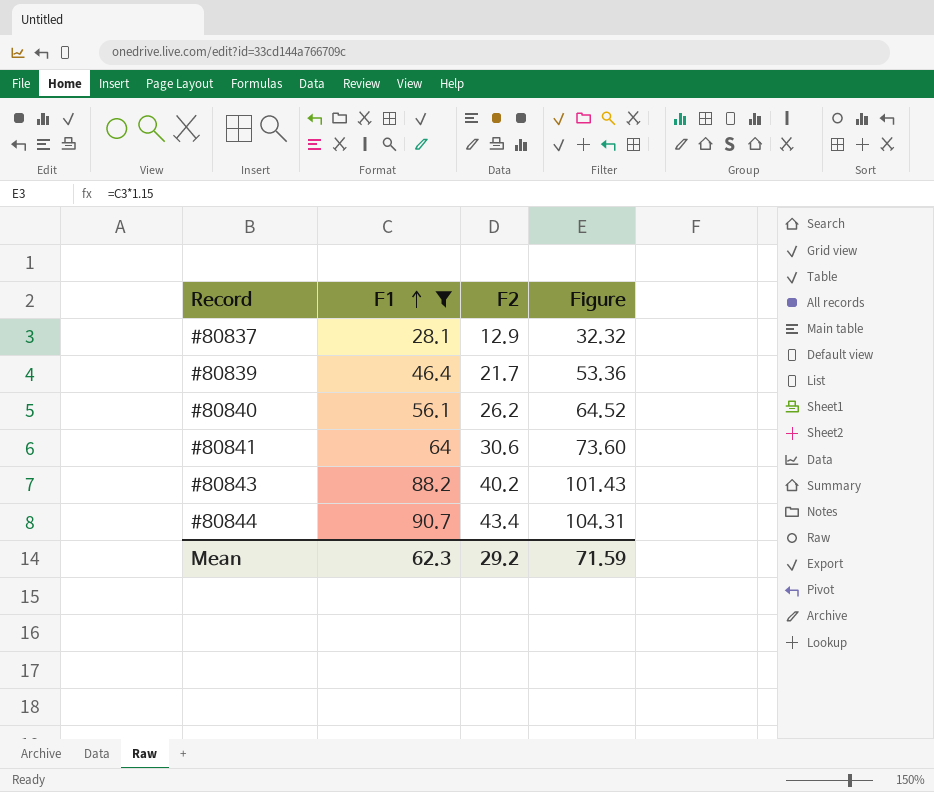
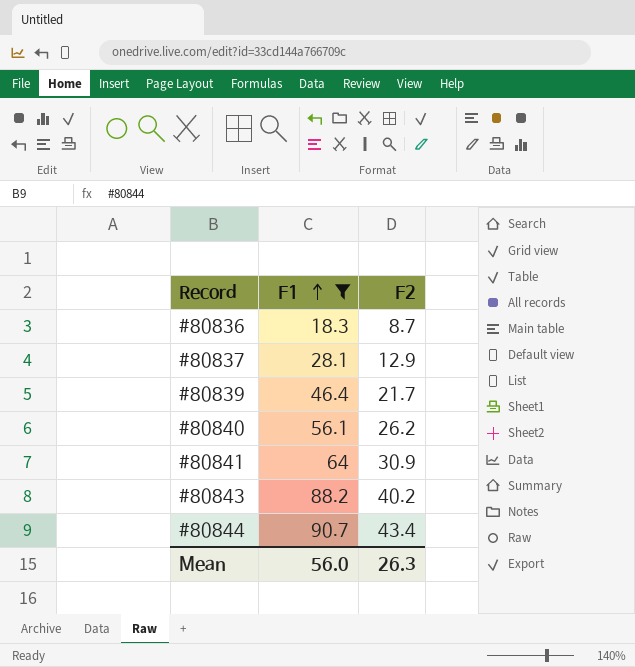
column Figure | formula: [F1] * 1.15 -> none
row #80836: none -> 18.3 | 8.7
#80841 | F2: 30.6 -> 30.9
Mean | F1: 62.3 -> 56.0
Mean | F2: 29.2 -> 26.3

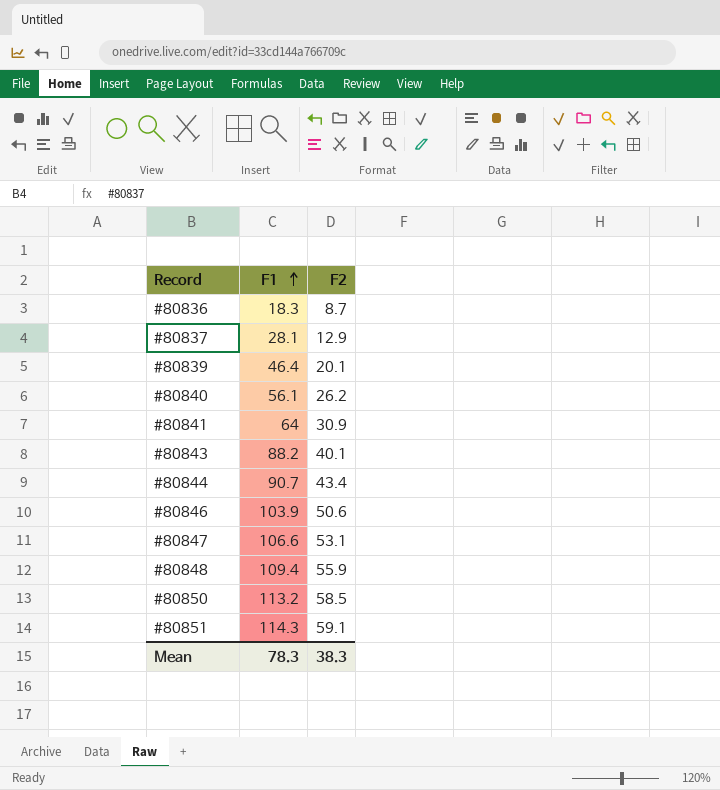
filter: F1 <= 90.7 -> none
#80839 | F2: 21.7 -> 20.1
#80843 | F2: 40.2 -> 40.1
Mean | F1: 56.0 -> 78.3
Mean | F2: 26.3 -> 38.3

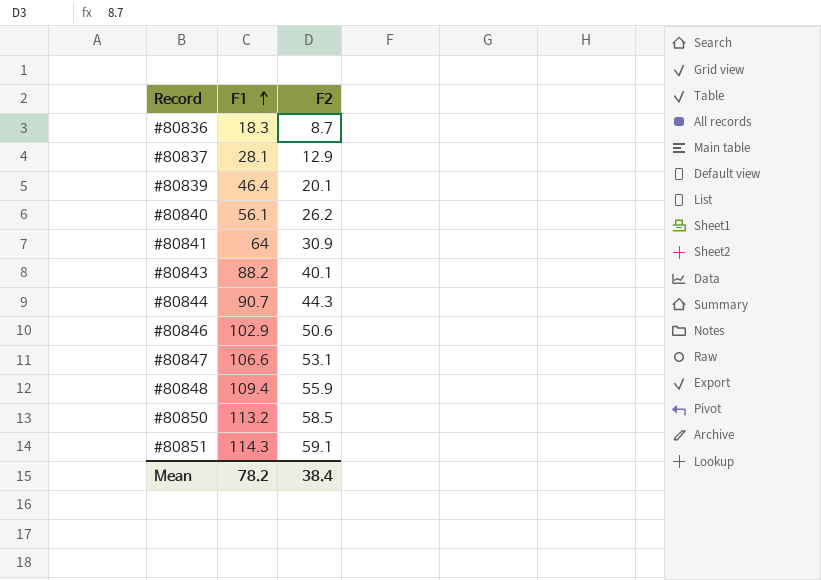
#80844 | F2: 43.4 -> 44.3
#80846 | F1: 103.9 -> 102.9
Mean | F1: 78.3 -> 78.2
Mean | F2: 38.3 -> 38.4

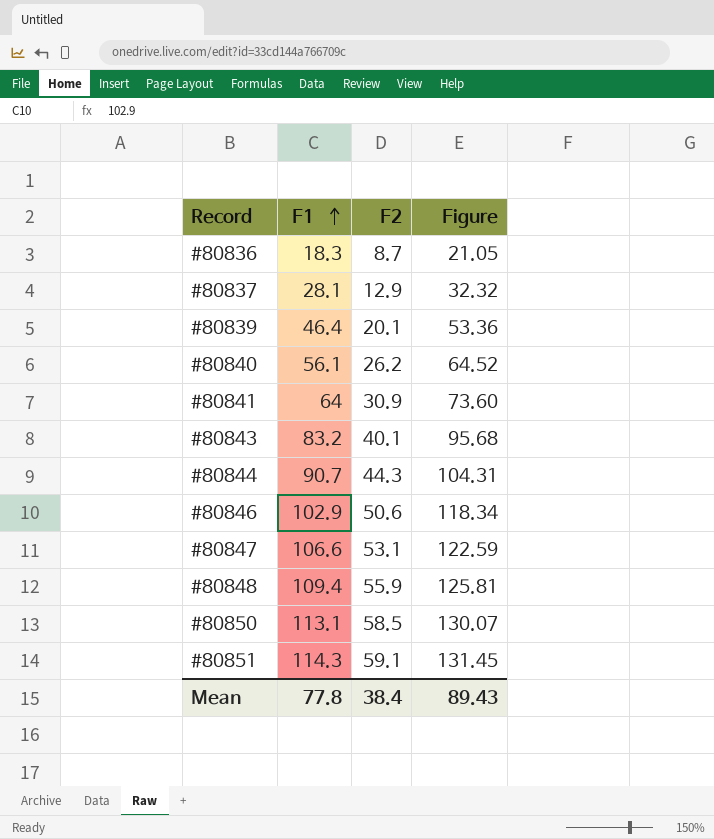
column Figure | formula: none -> [F1] * 1.15
#80843 | F1: 88.2 -> 83.2
#80850 | F1: 113.2 -> 113.1
Mean | F1: 78.2 -> 77.8

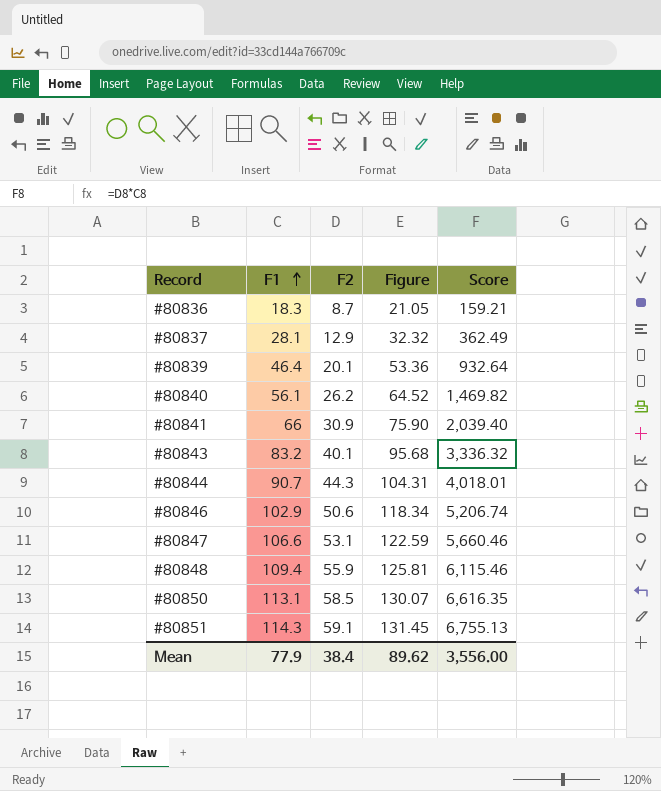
column Score | formula: none -> [F1] * [F2]
#80841 | F1: 64 -> 66
#80841 | Figure: 73.60 -> 75.90
Mean | F1: 77.8 -> 77.9
Mean | Figure: 89.43 -> 89.62

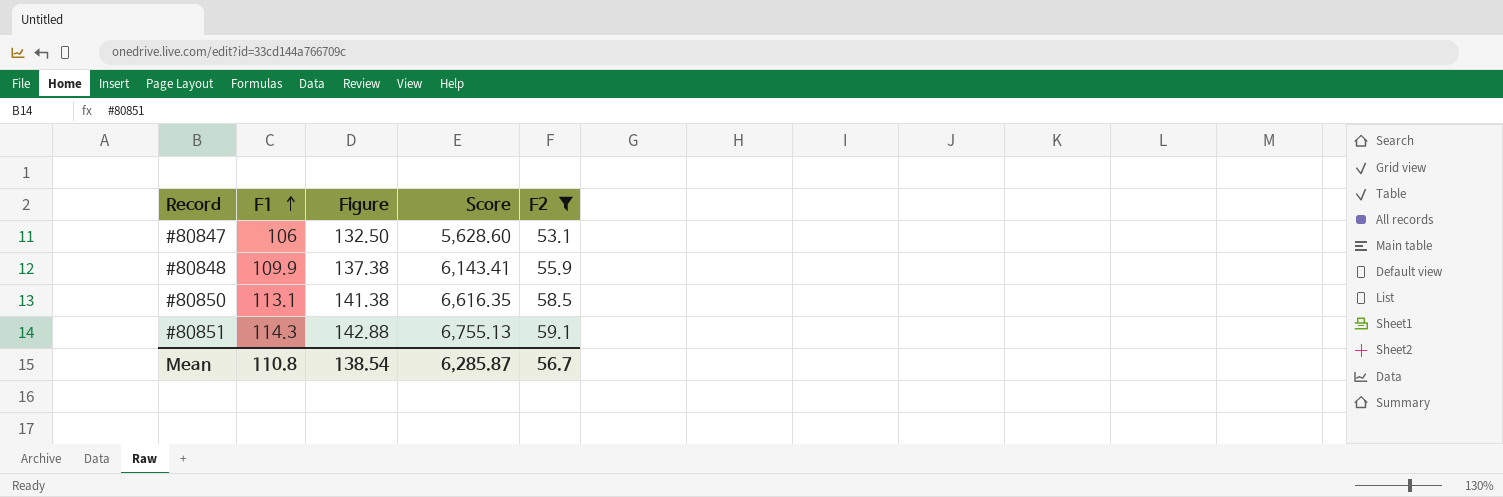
filter: none -> F2 >= 53.1
column Figure | formula: [F1] * 1.15 -> [F1] * 1.25
column F2 | position: 3 -> 5
#80847 | F1: 106.6 -> 106
#80847 | Score: 5,660.46 -> 5,628.60
#80848 | F1: 109.4 -> 109.9
#80848 | Score: 6,115.46 -> 6,143.41
Mean | F1: 77.9 -> 110.8
Mean | Figure: 89.62 -> 138.54
Mean | Score: 3,556.00 -> 6,285.87
Mean | F2: 38.4 -> 56.7

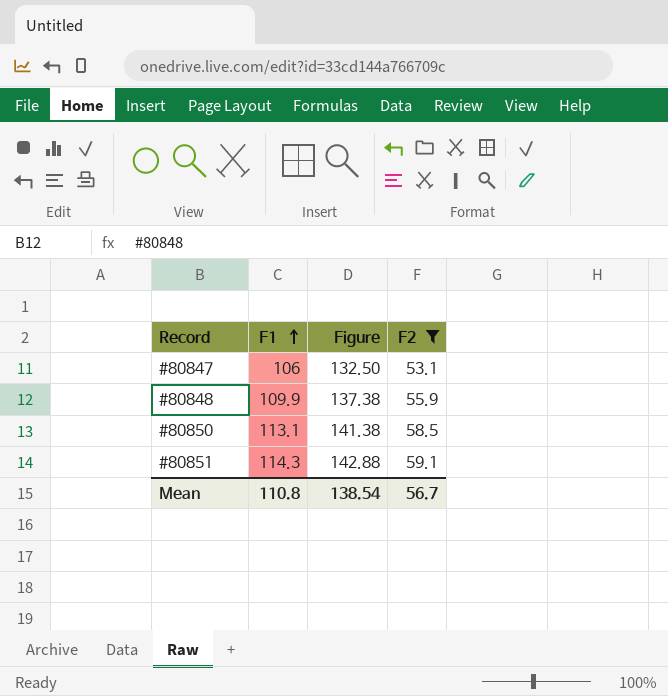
column Score | formula: [F1] * [F2] -> none

